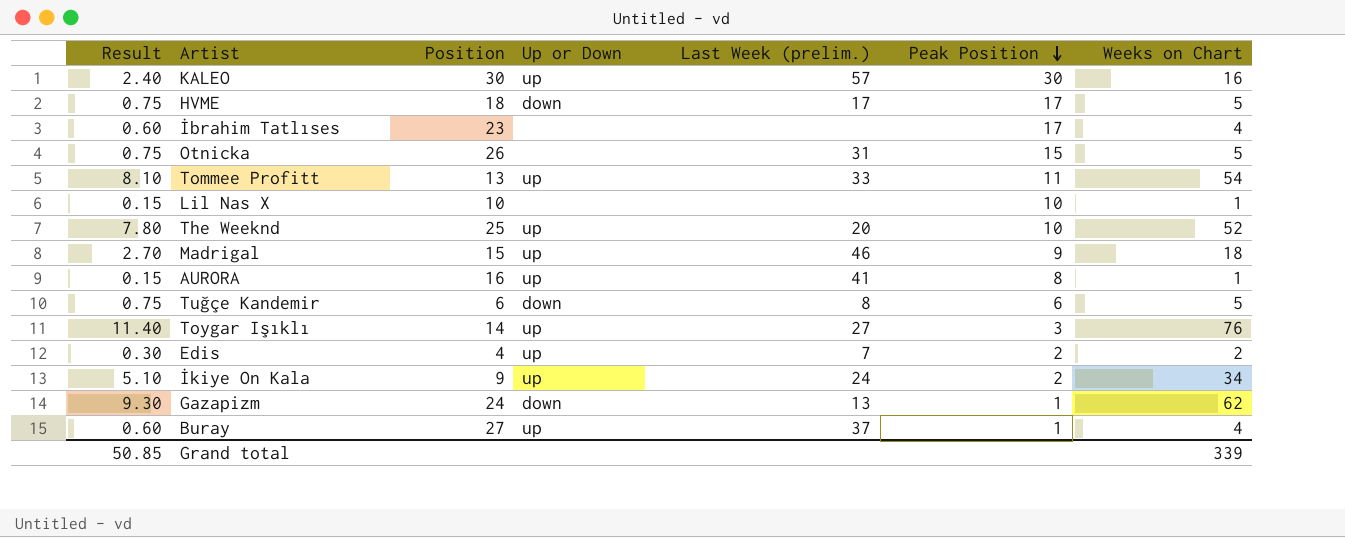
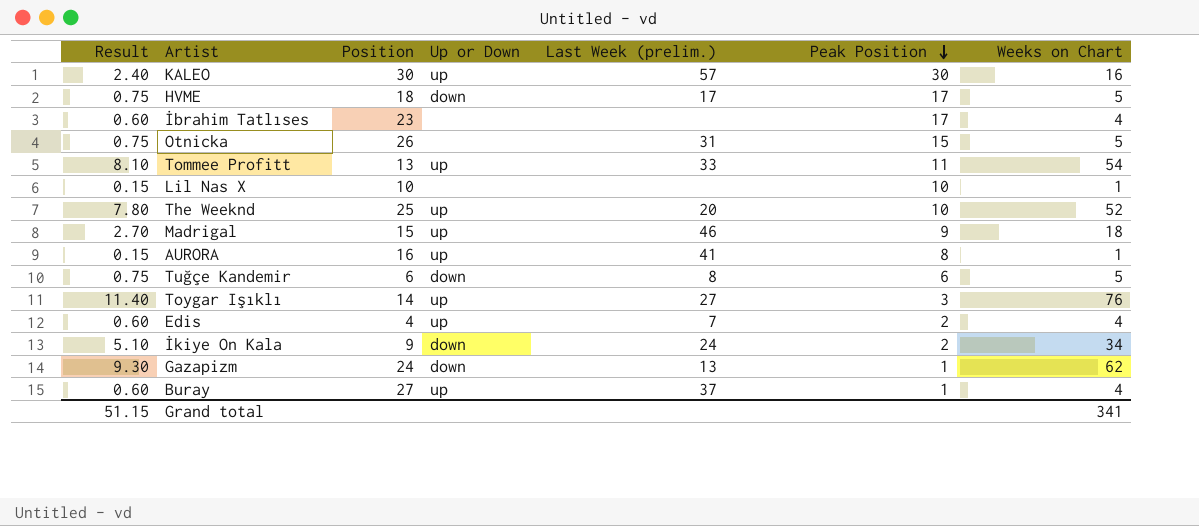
Edis | Result: 0.30 -> 0.60
Edis | Weeks on Chart: 2 -> 4
İkiye On Kala | Up or Down: up -> down
Grand total | Result: 50.85 -> 51.15
Grand total | Weeks on Chart: 339 -> 341

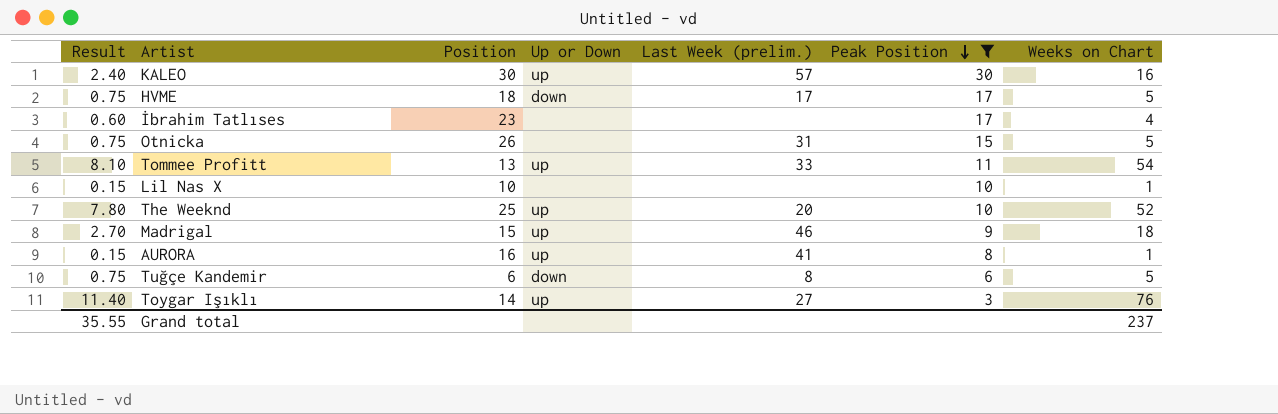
filter: none -> Peak Position >= 3
Grand total | Result: 51.15 -> 35.55
Grand total | Weeks on Chart: 341 -> 237

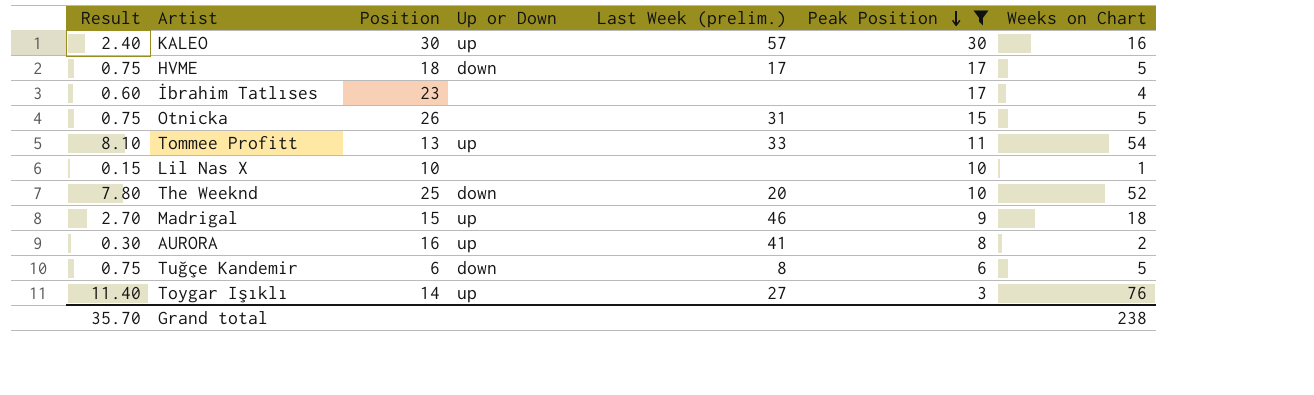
The Weeknd | Up or Down: up -> down
AURORA | Result: 0.15 -> 0.30
AURORA | Weeks on Chart: 1 -> 2
Grand total | Result: 35.55 -> 35.70
Grand total | Weeks on Chart: 237 -> 238

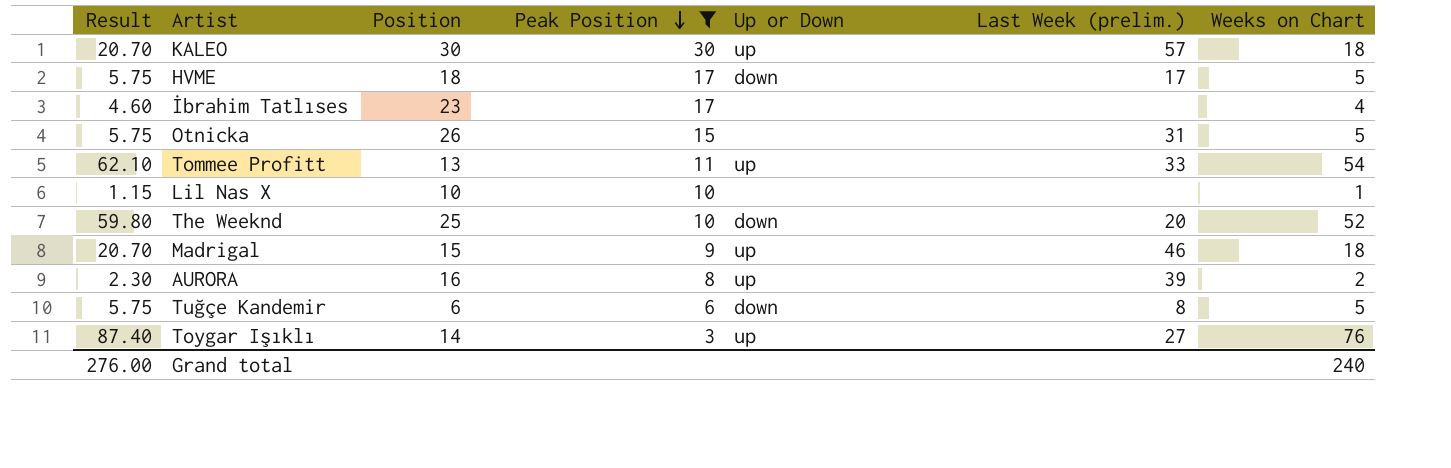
column Result | formula: [Weeks on Chart] * 0.15 -> [Weeks on Chart] * 1.15
column Peak Position | position: 6 -> 4
KALEO | Weeks on Chart: 16 -> 18
AURORA | Last Week (prelim.): 41 -> 39
Grand total | Result: 35.70 -> 276.00
Grand total | Weeks on Chart: 238 -> 240

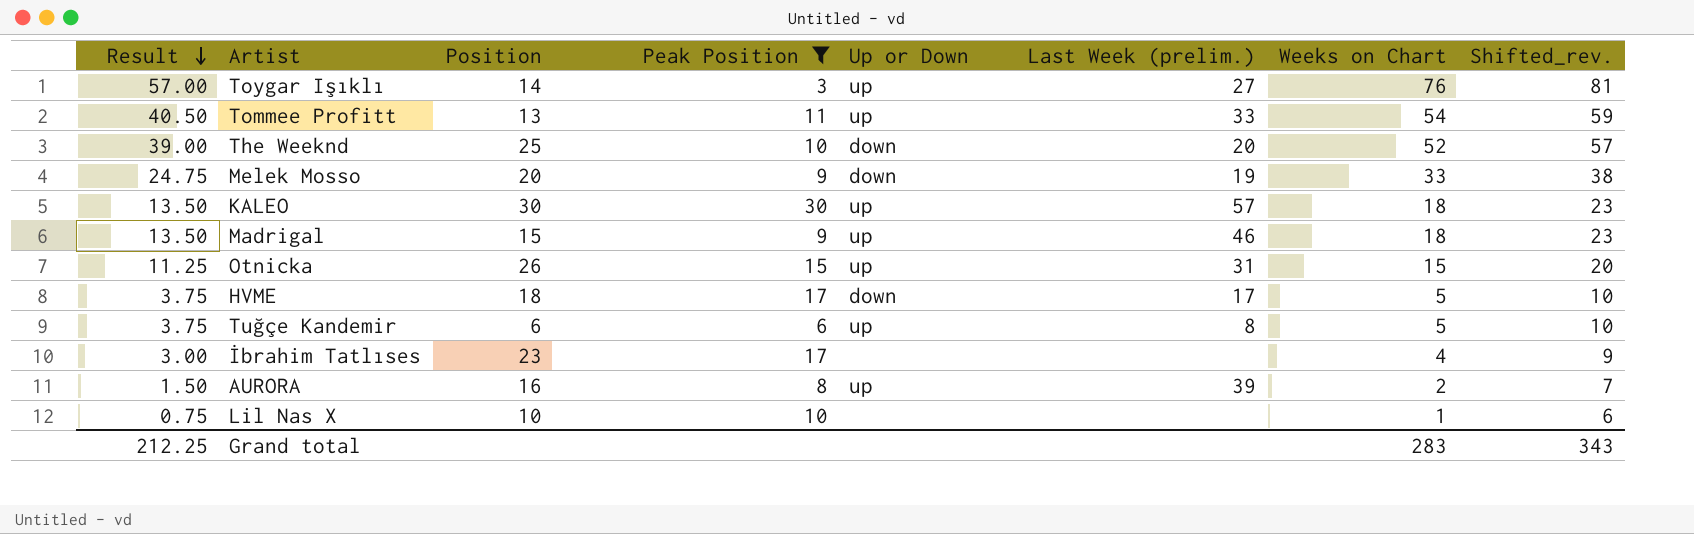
row order: Peak Position descending -> Result descending
column Result | formula: [Weeks on Chart] * 1.15 -> [Weeks on Chart] * 0.75
column Shifted_rev. | formula: none -> [Weeks on Chart] + 5
row Melek Mosso: none -> 24.75 | 20 | 9 | down | 19 | 33 | 38
Otnicka | Up or Down: none -> up
Otnicka | Weeks on Chart: 5 -> 15
Tuğçe Kandemir | Up or Down: down -> up
Grand total | Result: 276.00 -> 212.25
Grand total | Weeks on Chart: 240 -> 283

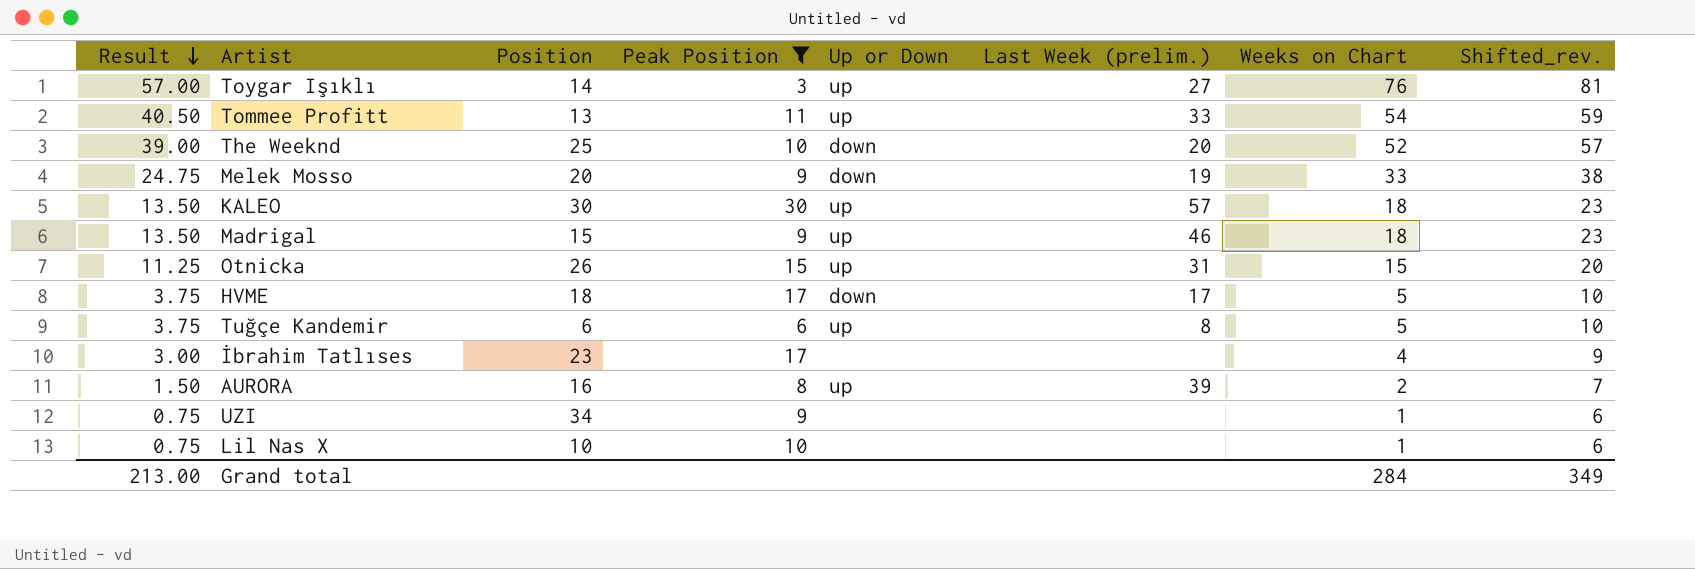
row UZI: none -> 0.75 | 34 | 9 | none | none | 1 | 6
Grand total | Result: 212.25 -> 213.00
Grand total | Weeks on Chart: 283 -> 284
Grand total | Shifted_rev.: 343 -> 349

